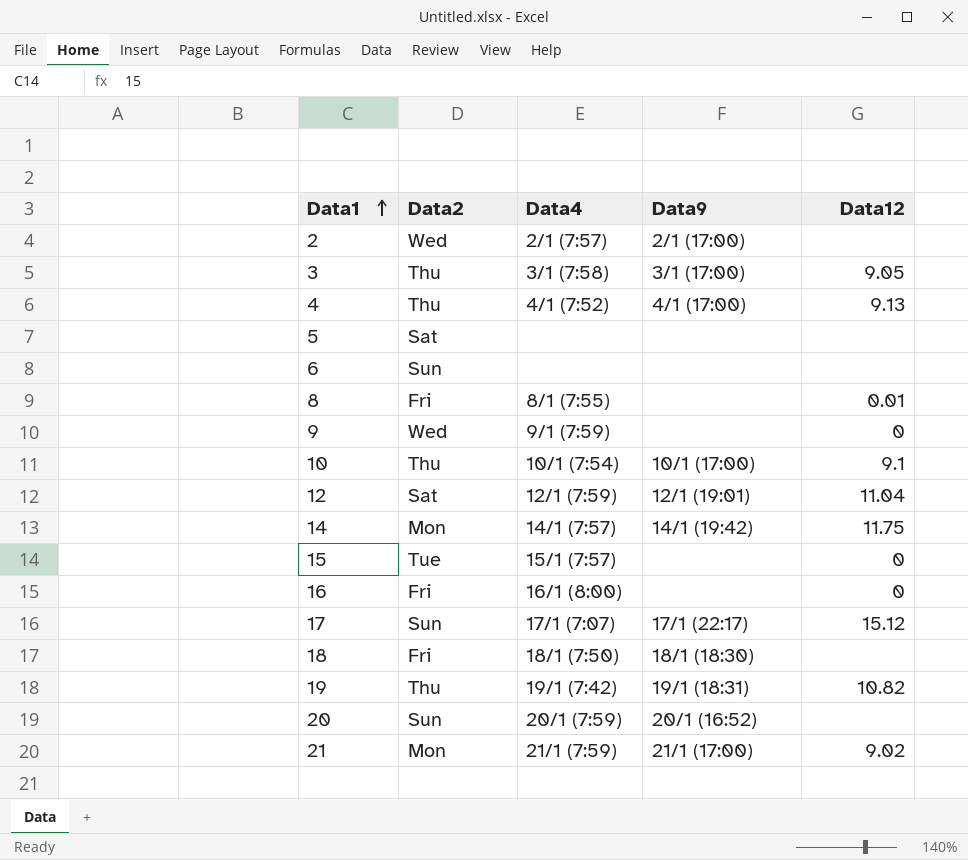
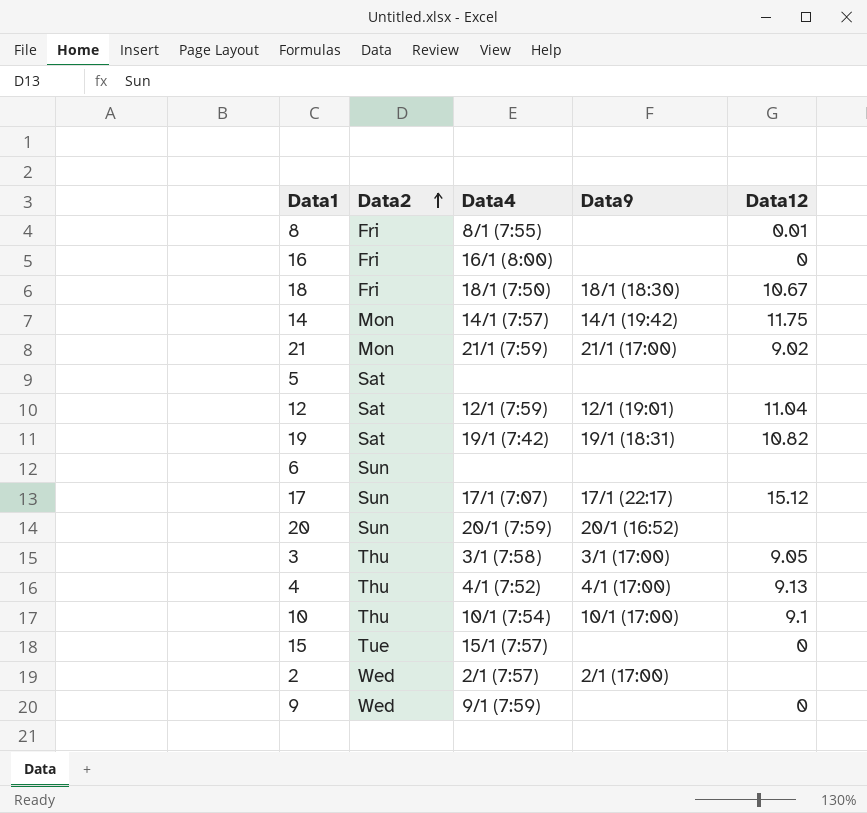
row order: Data1 ascending -> Data2 ascending
18 | Data12: none -> 10.67
19 | Data2: Thu -> Sat

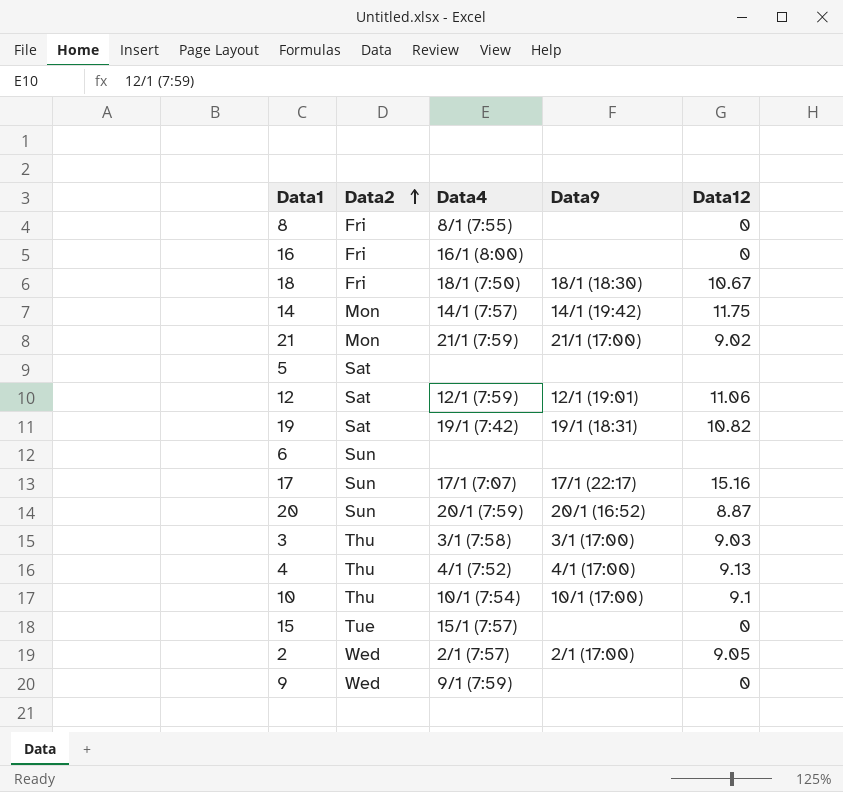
8 | Data12: 0.01 -> 0
12 | Data12: 11.04 -> 11.06
17 | Data12: 15.12 -> 15.16
20 | Data12: none -> 8.87
3 | Data12: 9.05 -> 9.03
2 | Data12: none -> 9.05

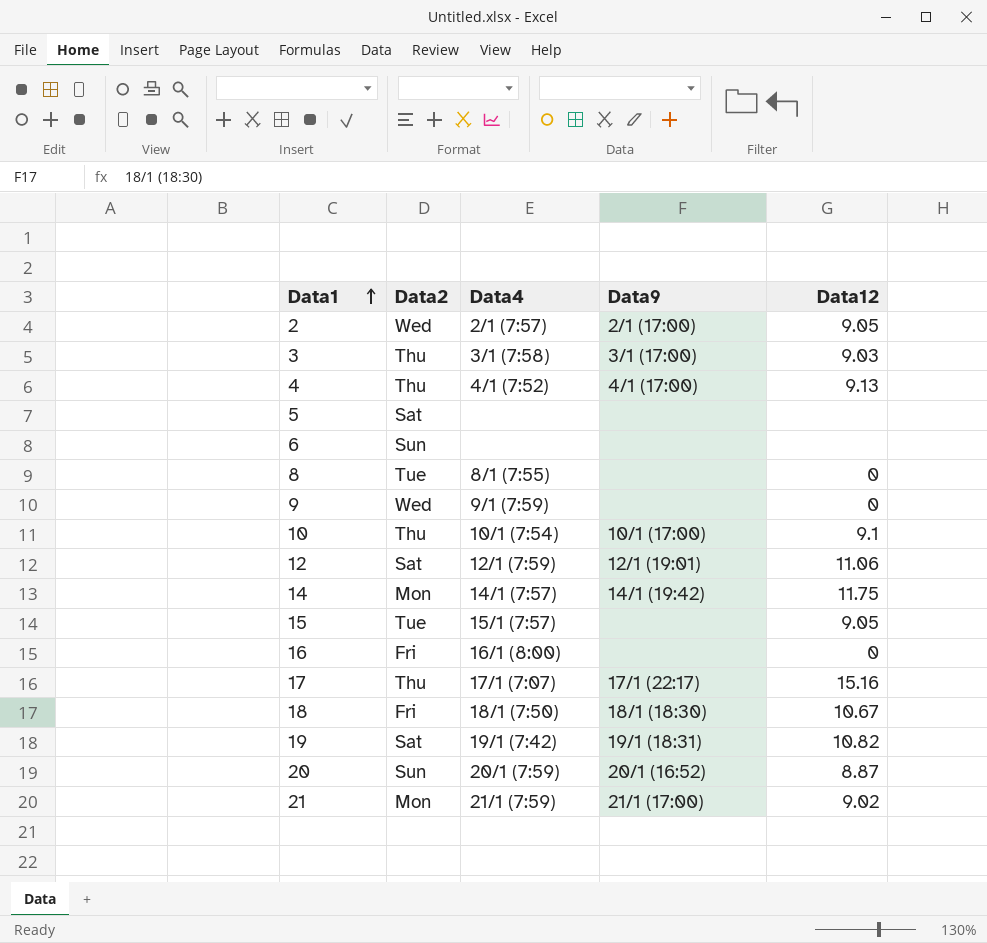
row order: Data2 ascending -> Data1 ascending
8 | Data2: Fri -> Tue
15 | Data12: 0 -> 9.05
17 | Data2: Sun -> Thu

